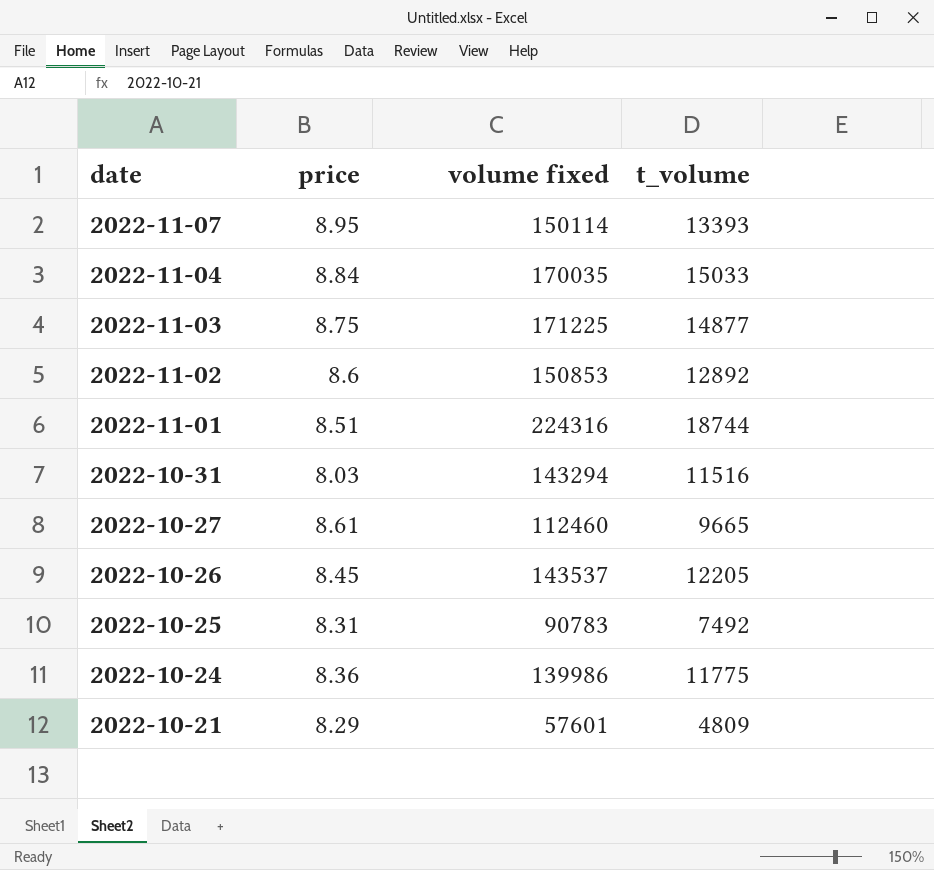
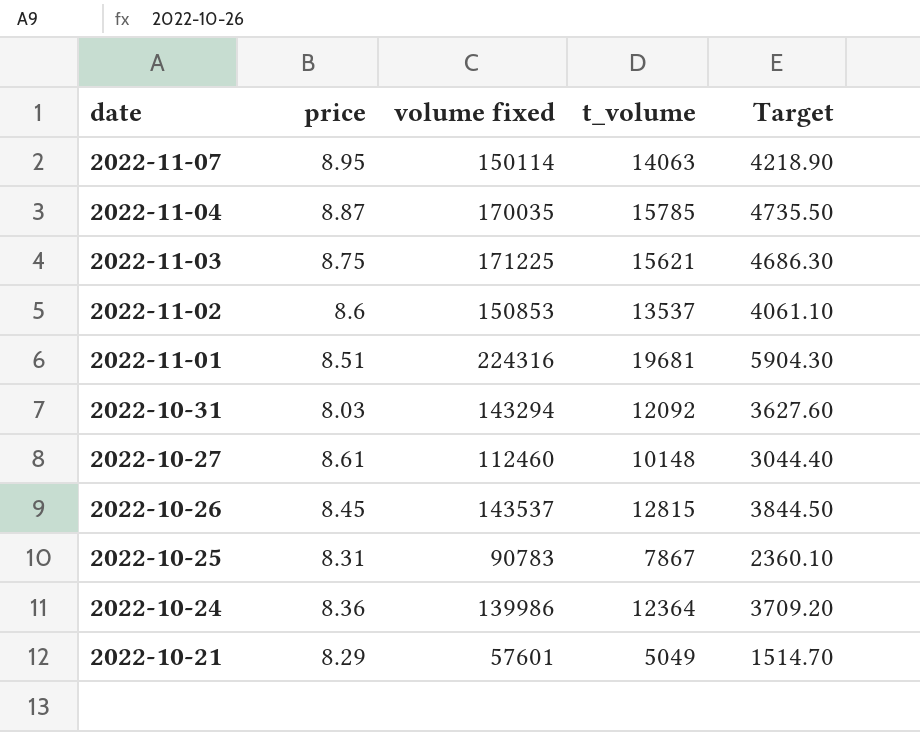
column Target | formula: none -> [t_volume] * 0.3
2022-11-07 | t_volume: 13393 -> 14063
2022-11-04 | price: 8.84 -> 8.87
2022-11-04 | t_volume: 15033 -> 15785
2022-11-03 | t_volume: 14877 -> 15621
2022-11-02 | t_volume: 12892 -> 13537
2022-11-01 | t_volume: 18744 -> 19681
2022-10-31 | t_volume: 11516 -> 12092
2022-10-27 | t_volume: 9665 -> 10148
2022-10-26 | t_volume: 12205 -> 12815
2022-10-25 | t_volume: 7492 -> 7867
2022-10-24 | t_volume: 11775 -> 12364
2022-10-21 | t_volume: 4809 -> 5049

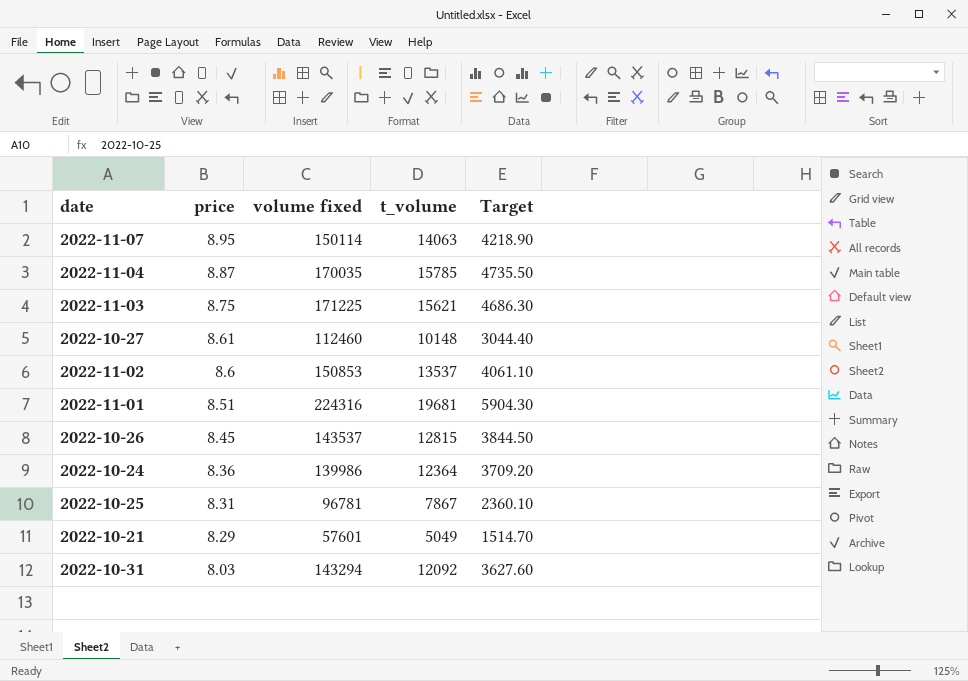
row order: date descending -> price descending
2022-10-25 | volume fixed: 90783 -> 96781

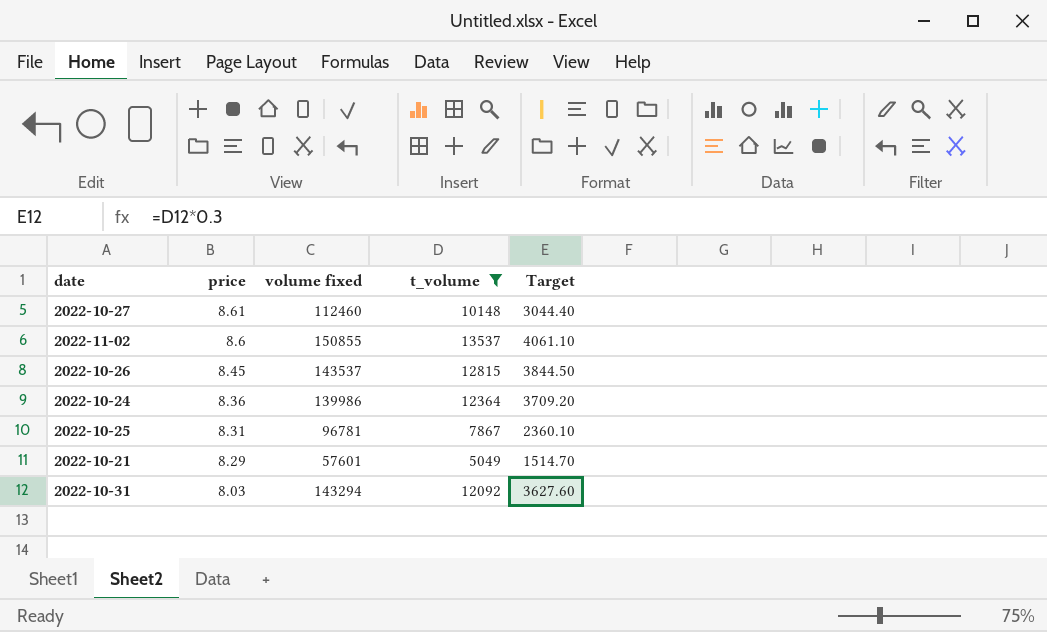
filter: none -> t_volume <= 13537
2022-11-02 | volume fixed: 150853 -> 150855

